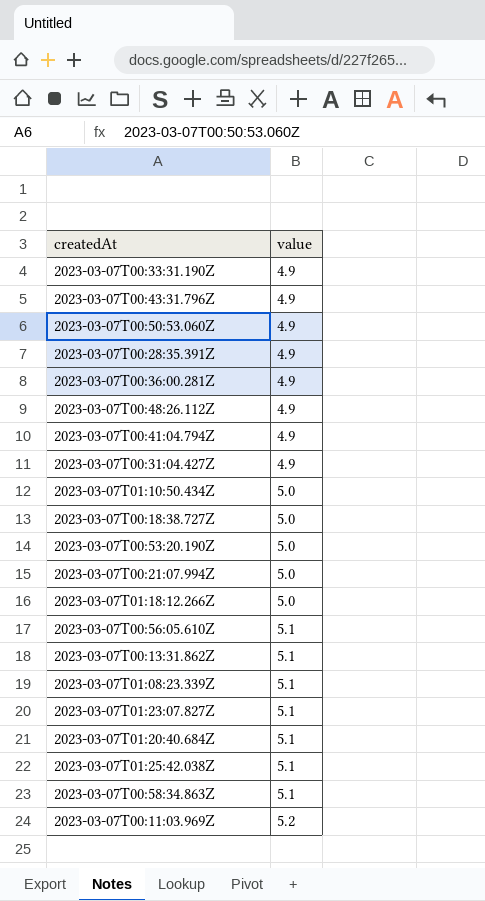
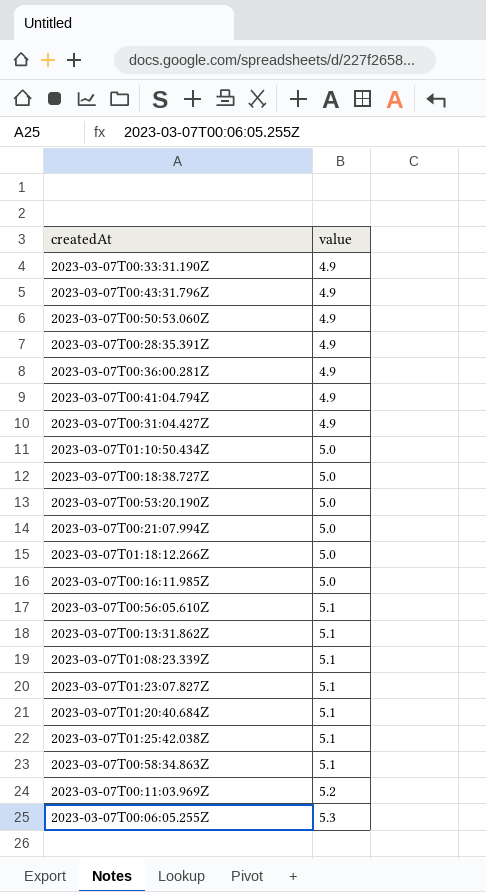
row 2023-03-07T00:48:26.112Z: 4.9 -> none
row 2023-03-07T00:16:11.985Z: none -> 5.0
row 2023-03-07T00:06:05.255Z: none -> 5.3

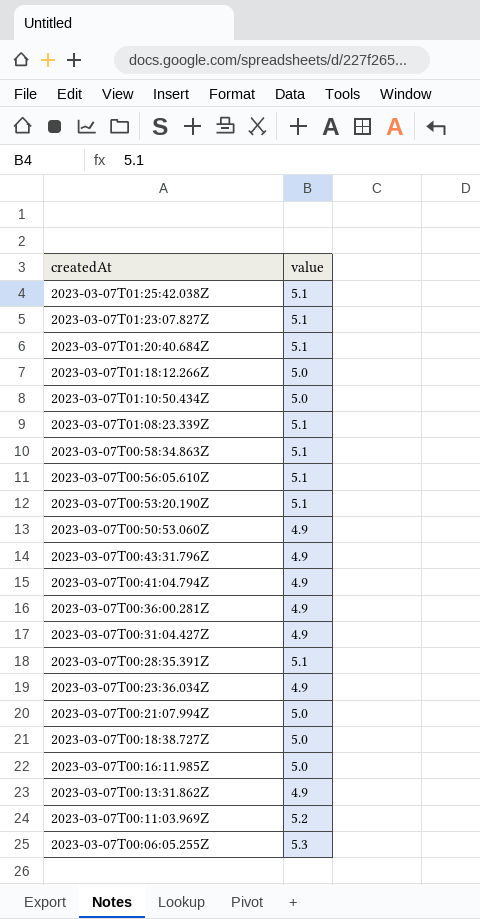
row order: value ascending -> createdAt descending
row 2023-03-07T00:33:31.190Z: 4.9 -> none
2023-03-07T00:53:20.190Z | value: 5.0 -> 5.1
2023-03-07T00:28:35.391Z | value: 4.9 -> 5.1
row 2023-03-07T00:23:36.034Z: none -> 4.9
2023-03-07T00:13:31.862Z | value: 5.1 -> 4.9

